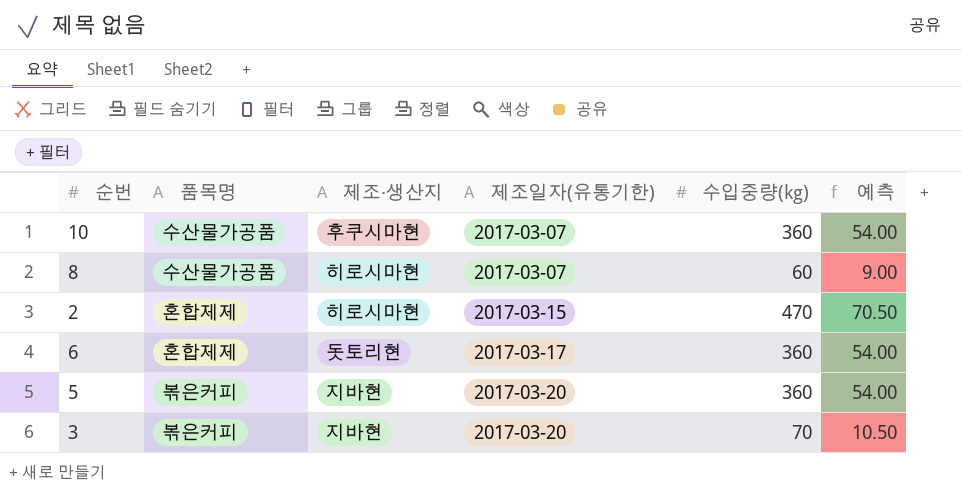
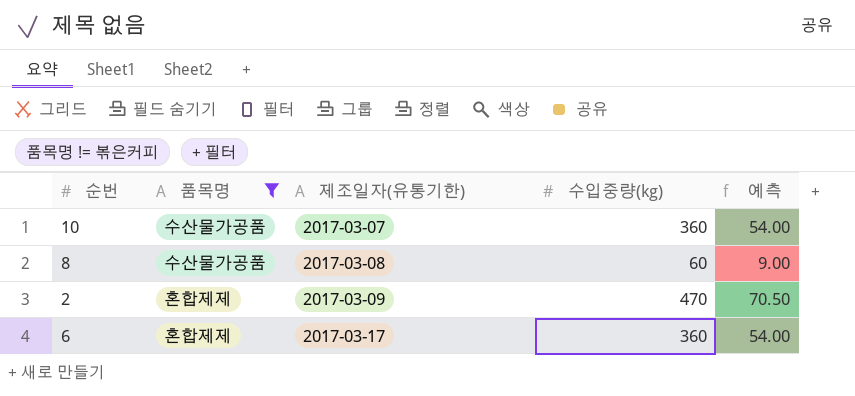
filter: none -> 품목명 != 볶은커피
column 제조·생산지 | position: 3 -> none
8 | 제조일자(유통기한): 2017-03-07 -> 2017-03-08
2 | 제조일자(유통기한): 2017-03-15 -> 2017-03-09

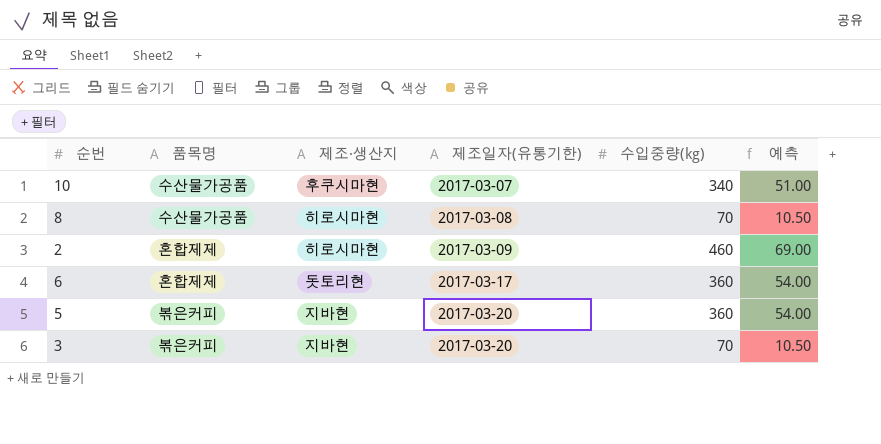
filter: 품목명 != 볶은커피 -> none
column 제조·생산지 | position: none -> 3
10 | 수입중량(kg): 360 -> 340
10 | 예측: 54.00 -> 51.00
8 | 수입중량(kg): 60 -> 70
8 | 예측: 9.00 -> 10.50
2 | 수입중량(kg): 470 -> 460
2 | 예측: 70.50 -> 69.00

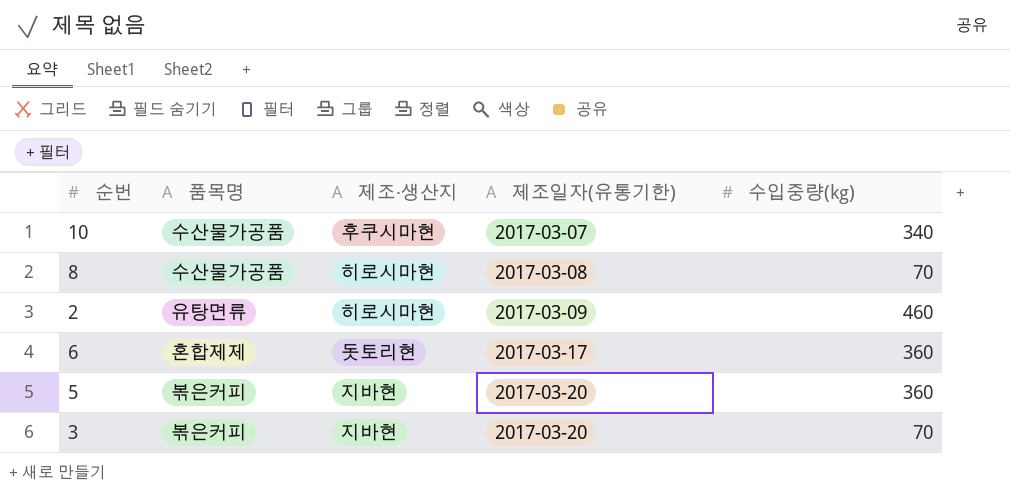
column 예측 | formula: [수입중량(kg)] * 0.15 -> none
2 | 품목명: 혼합제제 -> 유탕면류

